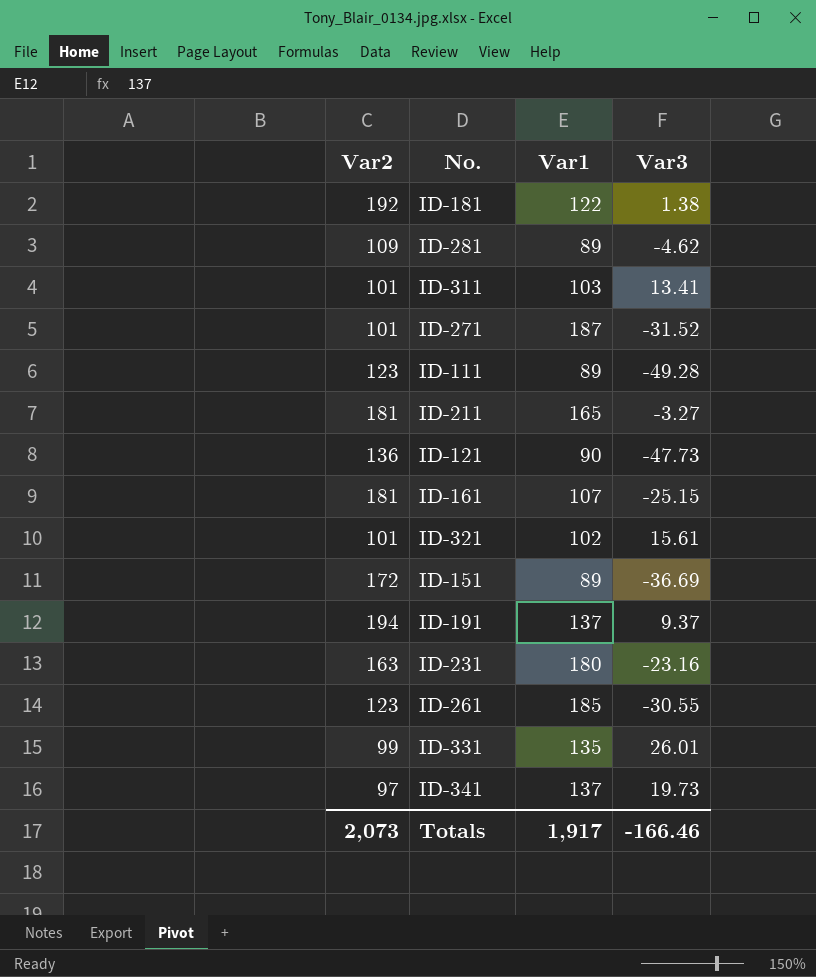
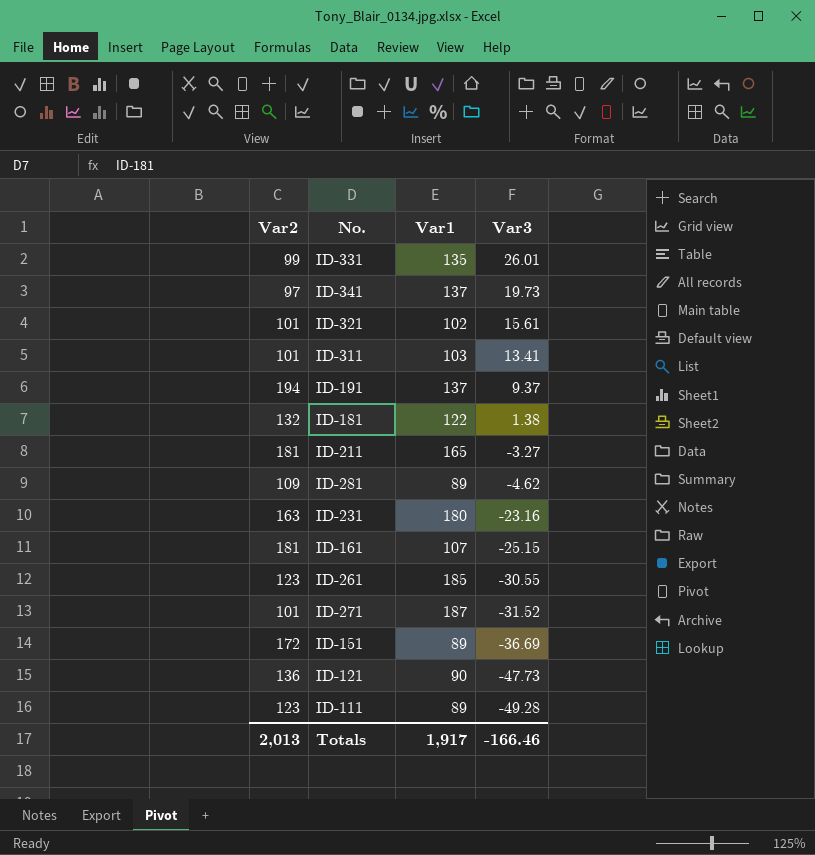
row order: none -> Var3 descending
ID-181 | Var2: 192 -> 132
Totals | Var2: 2,073 -> 2,013

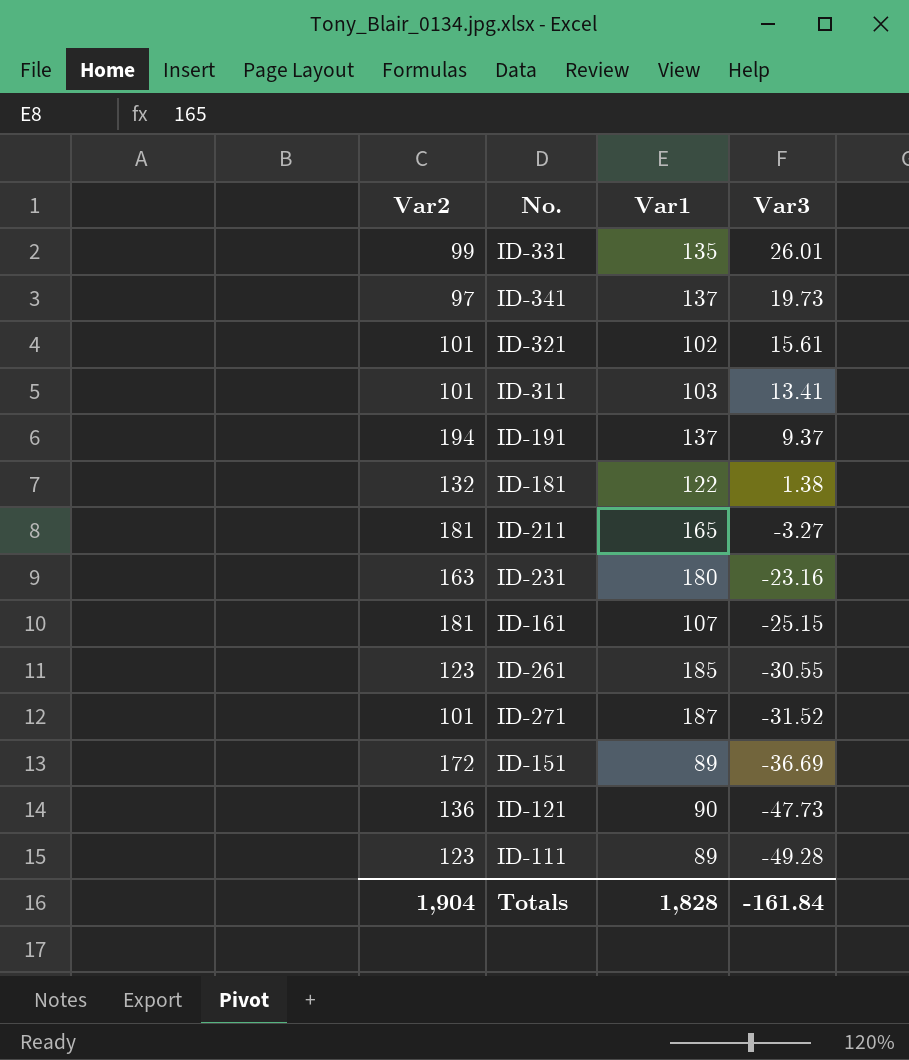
row ID-281: 109 | 89 | -4.62 -> none
Totals | Var2: 2,013 -> 1,904
Totals | Var1: 1,917 -> 1,828
Totals | Var3: -166.46 -> -161.84

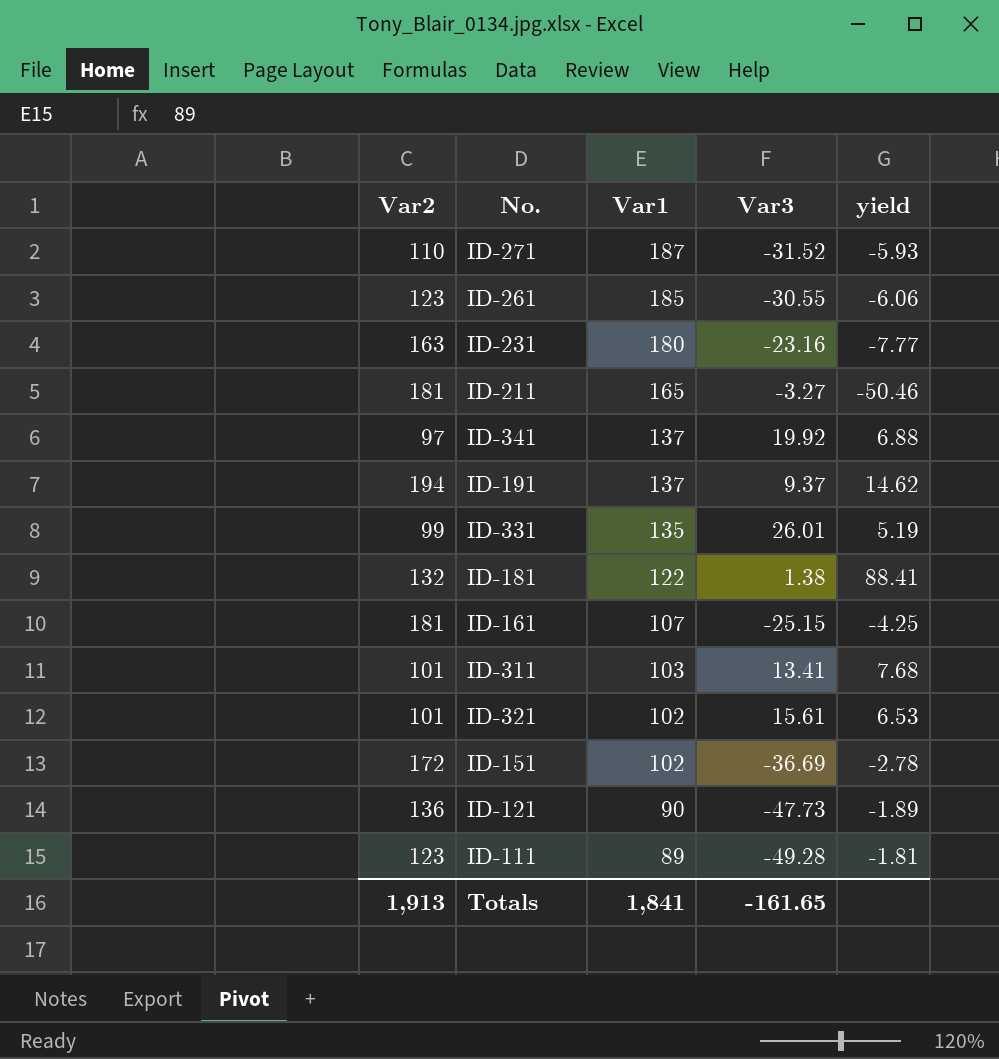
row order: Var3 descending -> Var1 descending
column yield | formula: none -> [Var1] / [Var3]
ID-271 | Var2: 101 -> 110
ID-341 | Var3: 19.73 -> 19.92
ID-151 | Var1: 89 -> 102
Totals | Var2: 1,904 -> 1,913
Totals | Var1: 1,828 -> 1,841
Totals | Var3: -161.84 -> -161.65

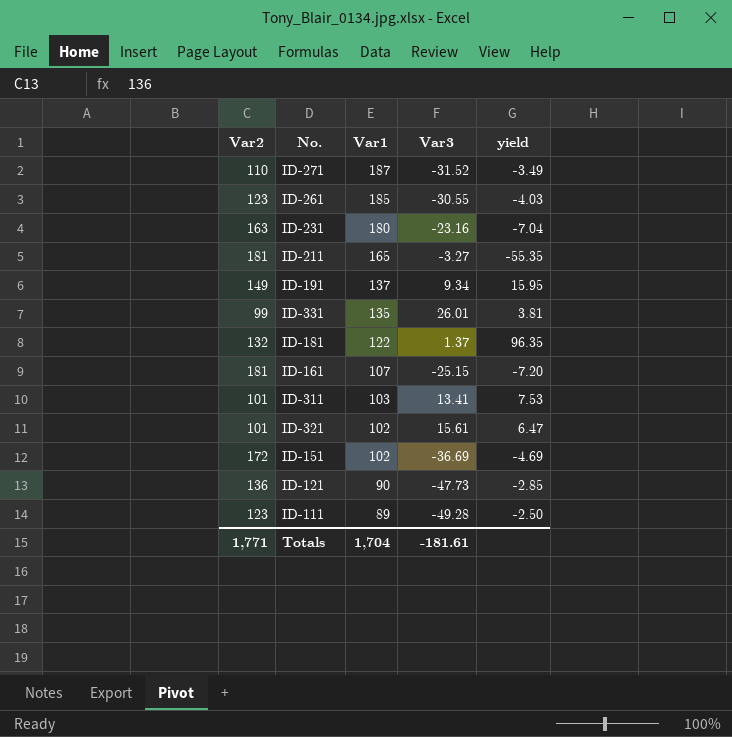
column yield | formula: [Var1] / [Var3] -> [Var2] / [Var3]
row ID-341: 97 | 137 | 19.92 | 6.88 -> none
ID-191 | Var2: 194 -> 149
ID-191 | Var3: 9.37 -> 9.34
ID-181 | Var3: 1.38 -> 1.37
Totals | Var2: 1,913 -> 1,771
Totals | Var1: 1,841 -> 1,704
Totals | Var3: -161.65 -> -181.61

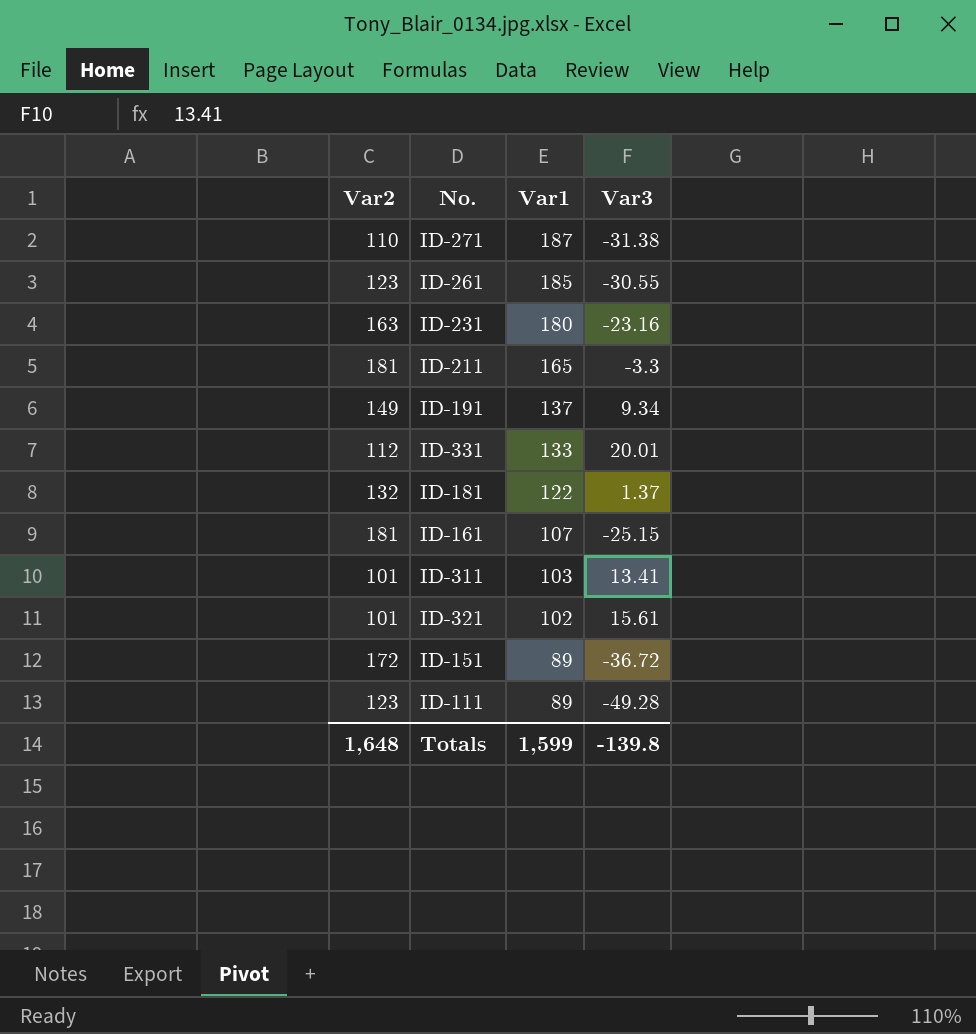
column yield | formula: [Var2] / [Var3] -> none
row ID-121: 136 | 90 | -47.73 | -2.85 -> none
ID-271 | Var3: -31.52 -> -31.38
ID-211 | Var3: -3.27 -> -3.3
ID-331 | Var2: 99 -> 112
ID-331 | Var1: 135 -> 133
ID-331 | Var3: 26.01 -> 20.01
ID-151 | Var1: 102 -> 89
ID-151 | Var3: -36.69 -> -36.72
Totals | Var2: 1,771 -> 1,648
Totals | Var1: 1,704 -> 1,599
Totals | Var3: -181.61 -> -139.8

